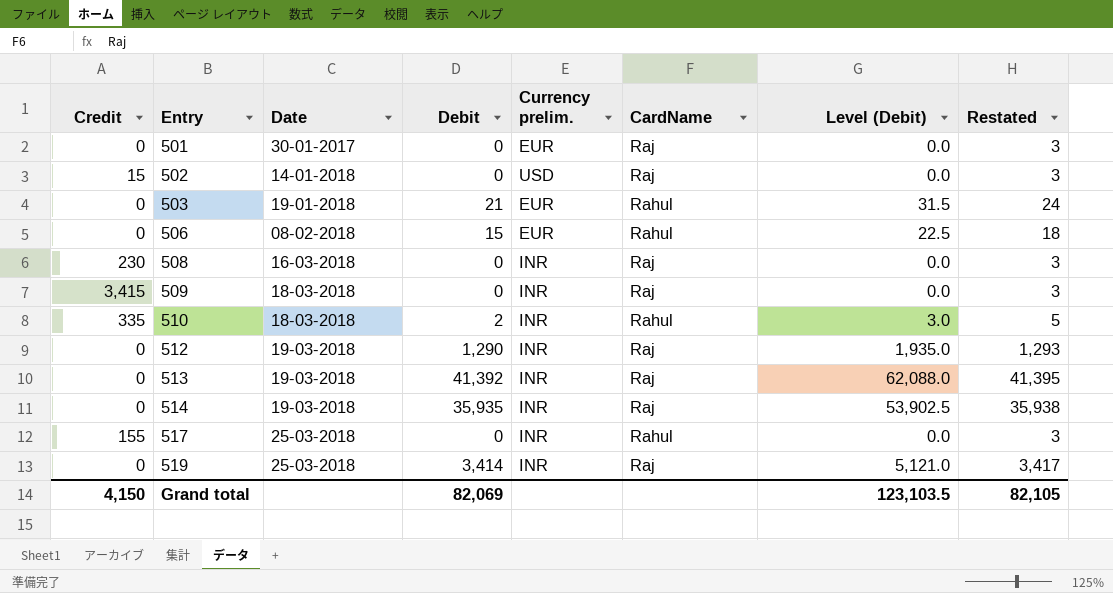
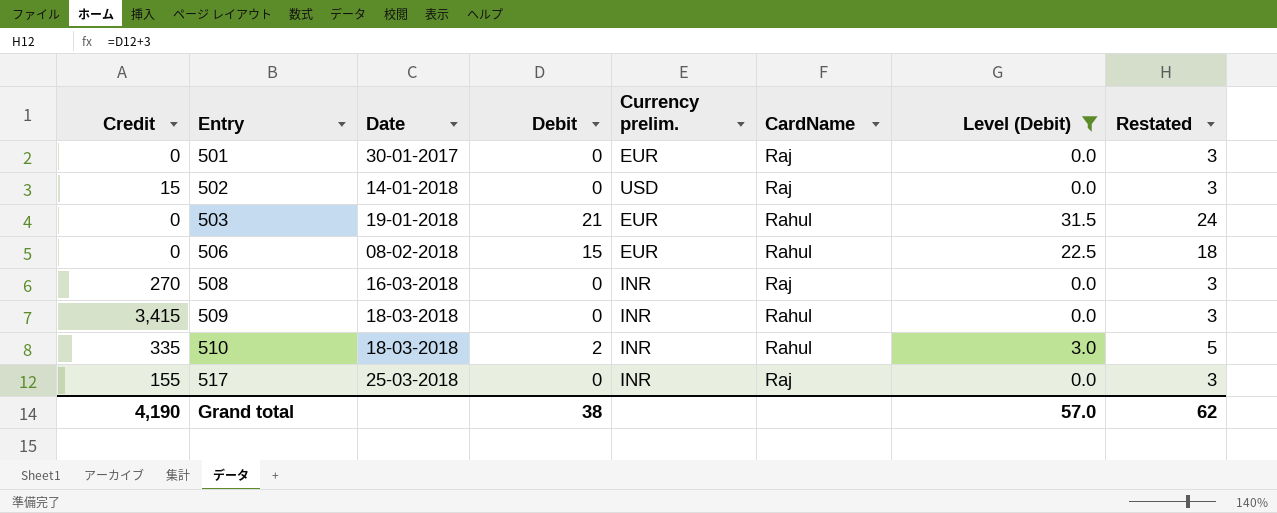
filter: none -> Level (Debit) <= 31.5
508 | Credit: 230 -> 270
509 | CardName: Raj -> Rahul
517 | CardName: Rahul -> Raj
Grand total | Credit: 4,150 -> 4,190
Grand total | Debit: 82,069 -> 38
Grand total | Level (Debit): 123,103.5 -> 57.0
Grand total | Restated: 82,105 -> 62

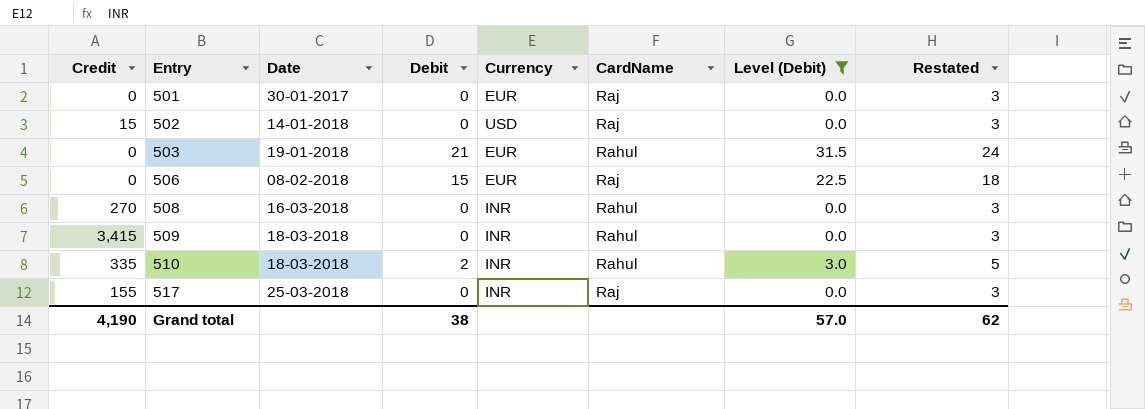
column name: Currency prelim. -> Currency
506 | CardName: Rahul -> Raj
508 | CardName: Raj -> Rahul

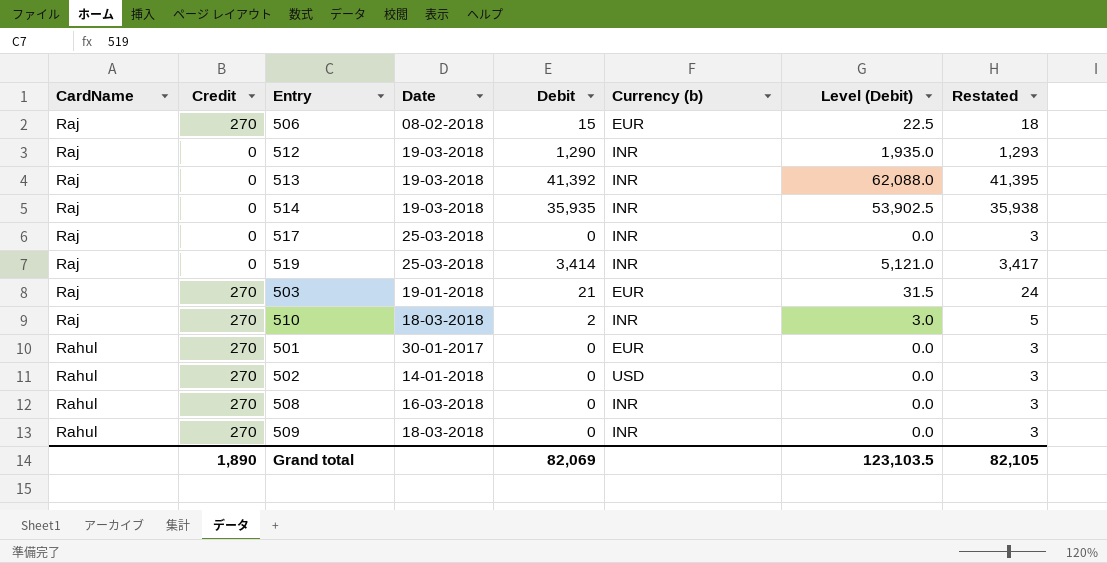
filter: Level (Debit) <= 31.5 -> none
row order: Entry ascending -> CardName descending
column CardName | position: 6 -> 1
column name: Currency -> Currency (b)
506 | Credit: 0 -> 270
517 | Credit: 155 -> 0
503 | CardName: Rahul -> Raj
503 | Credit: 0 -> 270
510 | CardName: Rahul -> Raj
510 | Credit: 335 -> 270
501 | CardName: Raj -> Rahul
501 | Credit: 0 -> 270
502 | CardName: Raj -> Rahul
502 | Credit: 15 -> 270
509 | Credit: 3,415 -> 270
Grand total | Credit: 4,190 -> 1,890
Grand total | Debit: 38 -> 82,069
Grand total | Level (Debit): 57.0 -> 123,103.5
Grand total | Restated: 62 -> 82,105

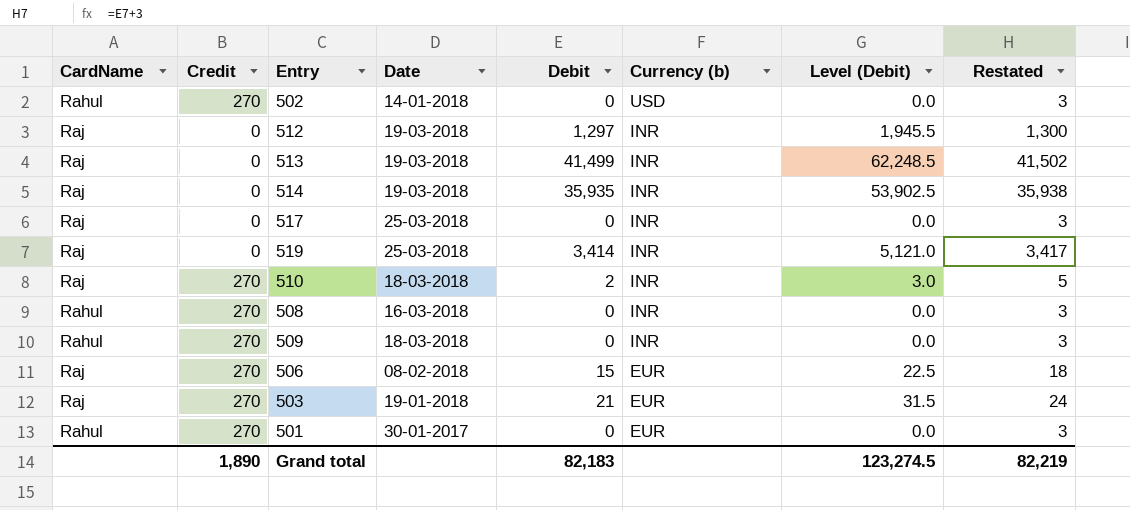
row order: CardName descending -> Currency (b) descending
512 | Debit: 1,290 -> 1,297
512 | Level (Debit): 1,935.0 -> 1,945.5
512 | Restated: 1,293 -> 1,300
513 | Debit: 41,392 -> 41,499
513 | Level (Debit): 62,088.0 -> 62,248.5
513 | Restated: 41,395 -> 41,502
Grand total | Debit: 82,069 -> 82,183
Grand total | Level (Debit): 123,103.5 -> 123,274.5
Grand total | Restated: 82,105 -> 82,219

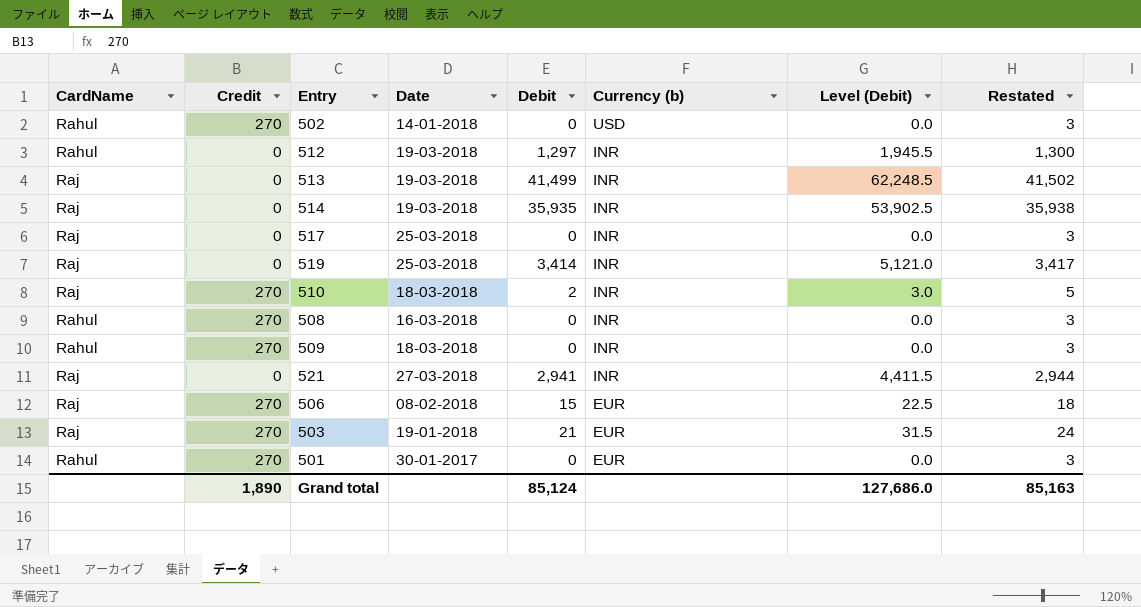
512 | CardName: Raj -> Rahul
row 521: none -> Raj | 0 | 27-03-2018 | 2,941 | INR | 4,411.5 | 2,944
Grand total | Debit: 82,183 -> 85,124
Grand total | Level (Debit): 123,274.5 -> 127,686.0
Grand total | Restated: 82,219 -> 85,163

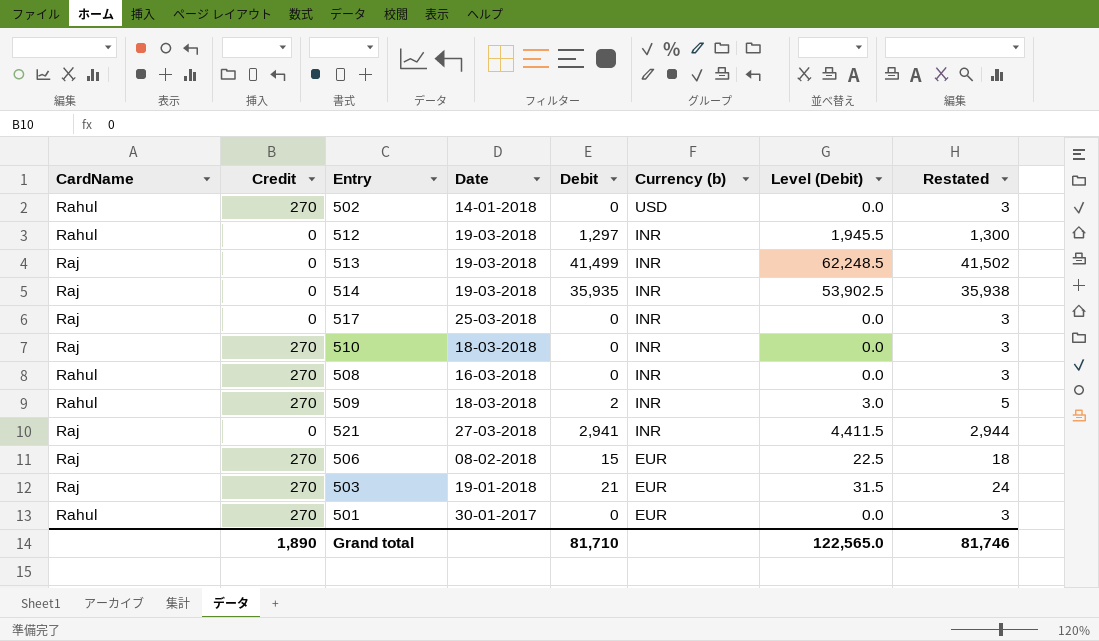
row 519: Raj | 0 | 25-03-2018 | 3,414 | INR | 5,121.0 | 3,417 -> none
510 | Debit: 2 -> 0
510 | Level (Debit): 3.0 -> 0.0
510 | Restated: 5 -> 3
509 | Debit: 0 -> 2
509 | Level (Debit): 0.0 -> 3.0
509 | Restated: 3 -> 5
Grand total | Debit: 85,124 -> 81,710
Grand total | Level (Debit): 127,686.0 -> 122,565.0
Grand total | Restated: 85,163 -> 81,746

